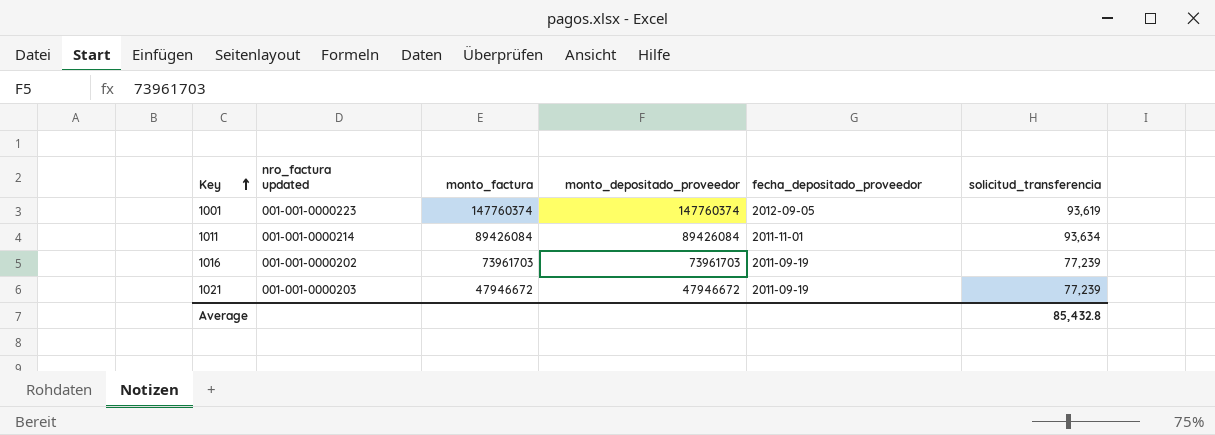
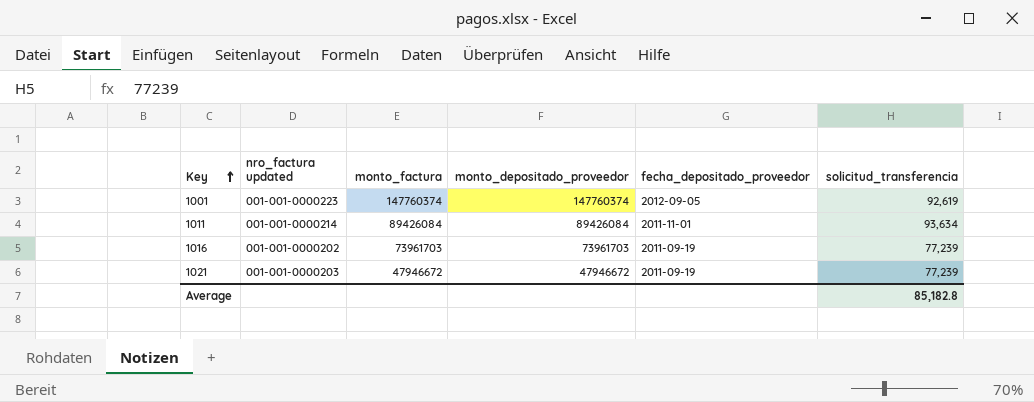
1001 | solicitud_transferencia: 93,619 -> 92,619
Average | solicitud_transferencia: 85,432.8 -> 85,182.8

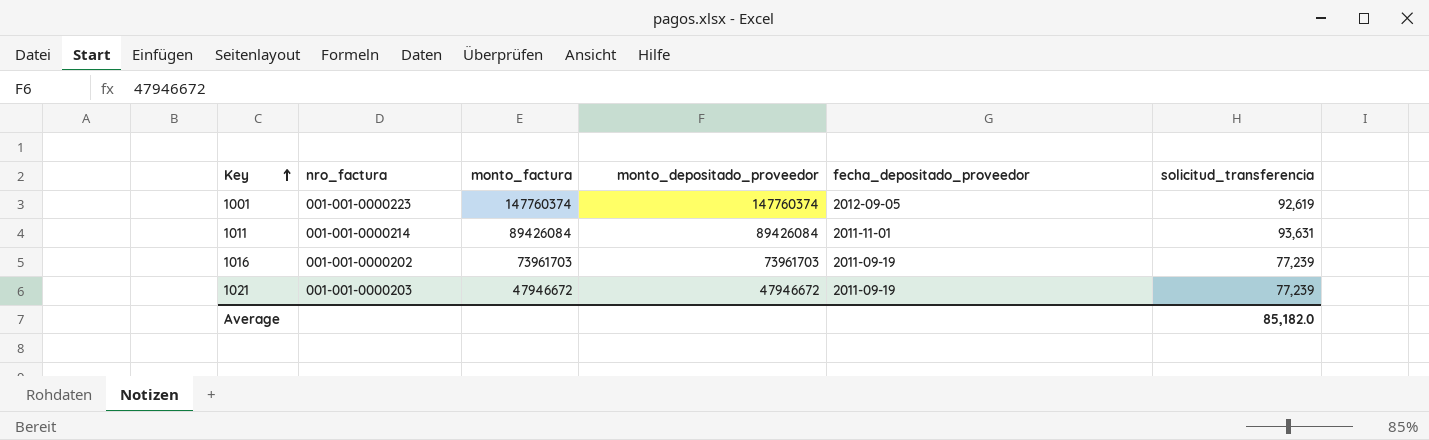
column name: nro_factura updated -> nro_factura
1011 | solicitud_transferencia: 93,634 -> 93,631
Average | solicitud_transferencia: 85,182.8 -> 85,182.0

